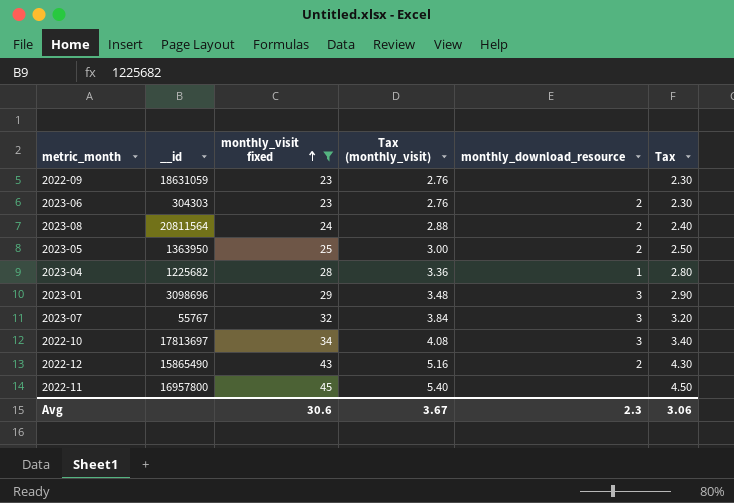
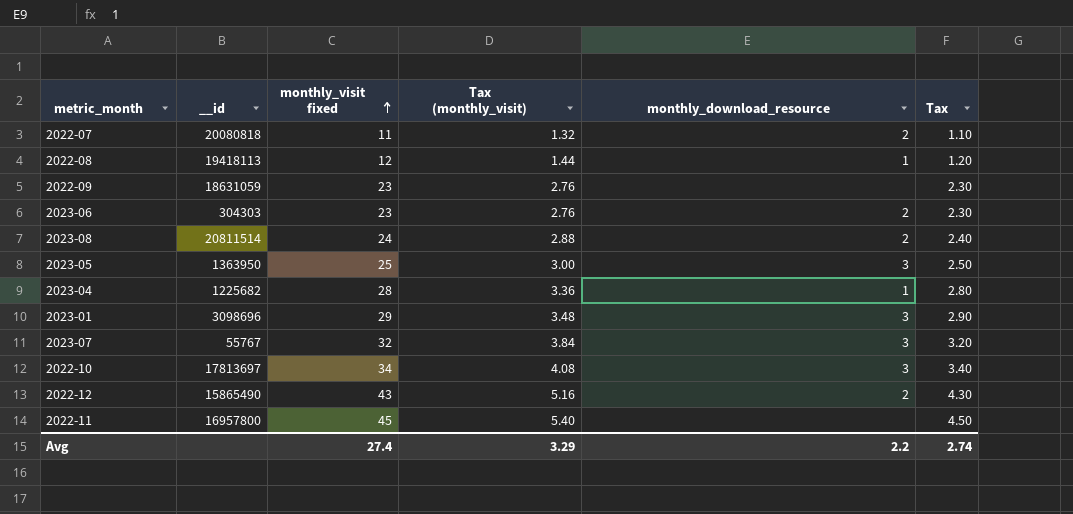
filter: monthly_visit fixed >= 23 -> none
2023-08 | __id: 20811564 -> 20811514
2023-05 | monthly_download_resource: 2 -> 3
Avg | monthly_visit fixed: 30.6 -> 27.4
Avg | Tax (monthly_visit): 3.67 -> 3.29
Avg | monthly_download_resource: 2.3 -> 2.2
Avg | Tax: 3.06 -> 2.74

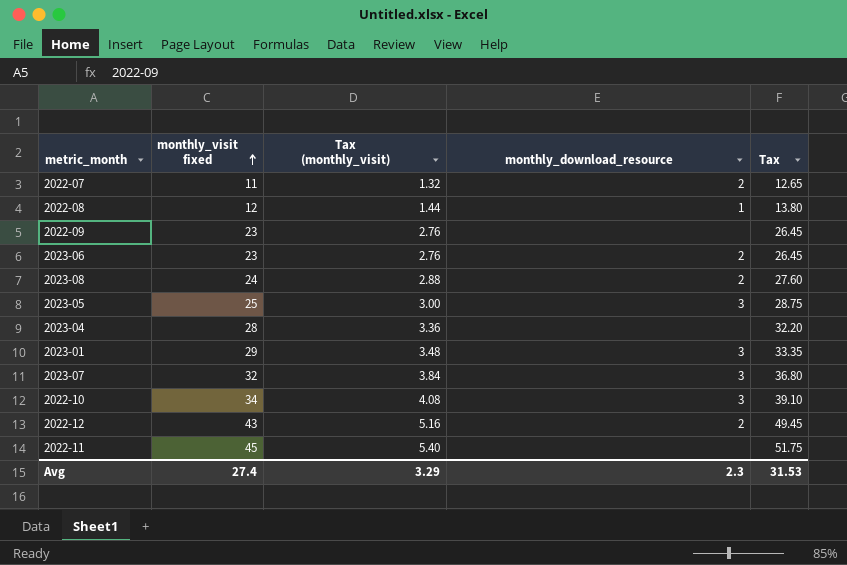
column __id | position: 2 -> none
column Tax | formula: [monthly_visit fixed] * 0.1 -> [monthly_visit fixed] * 1.15
2023-04 | monthly_download_resource: 1 -> none
Avg | monthly_download_resource: 2.2 -> 2.3
Avg | Tax: 2.74 -> 31.53

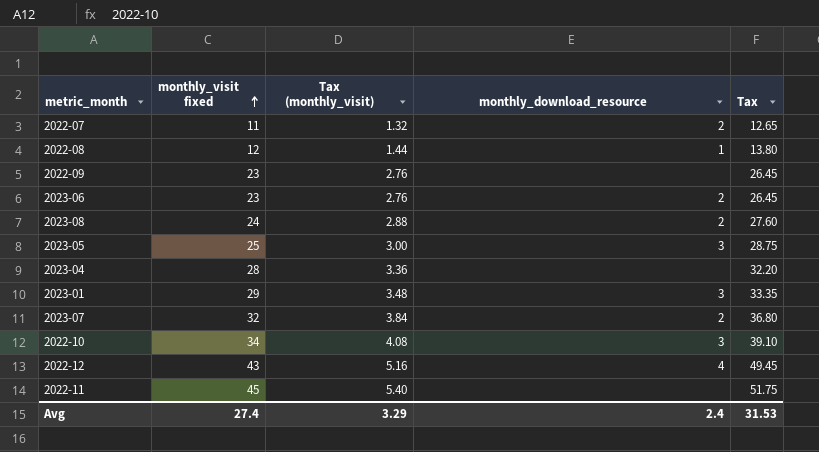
2023-07 | monthly_download_resource: 3 -> 2
2022-12 | monthly_download_resource: 2 -> 4
Avg | monthly_download_resource: 2.3 -> 2.4

